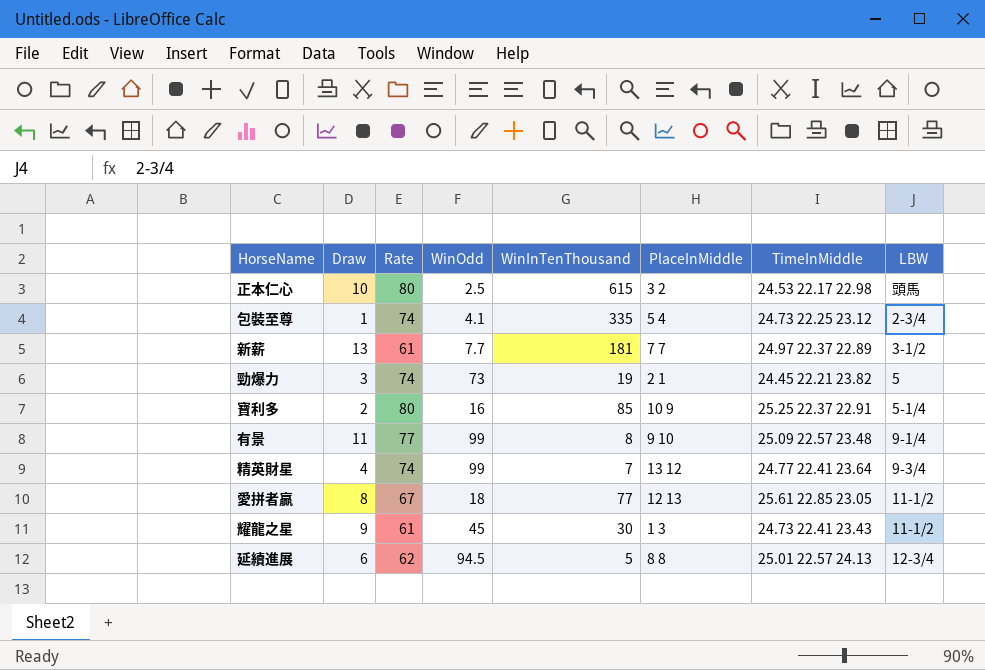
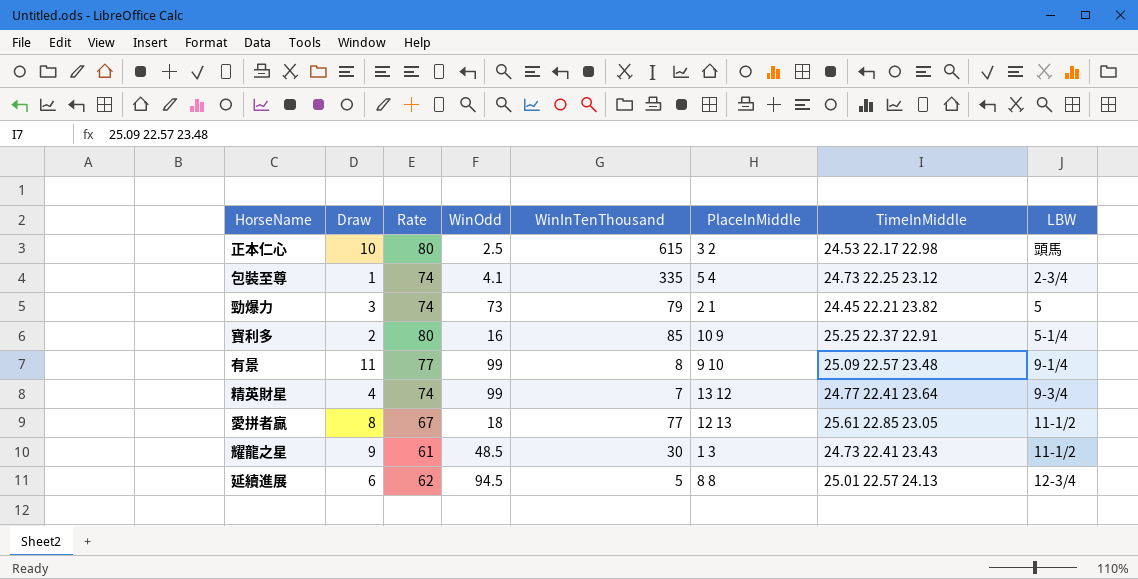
row 新薪: 13 | 61 | 7.7 | 181 | 7 7 | 24.97 22.37 22.89 | 3-1/2 -> none
勁爆力 | WinInTenThousand: 19 -> 79
耀龍之星 | WinOdd: 45 -> 48.5

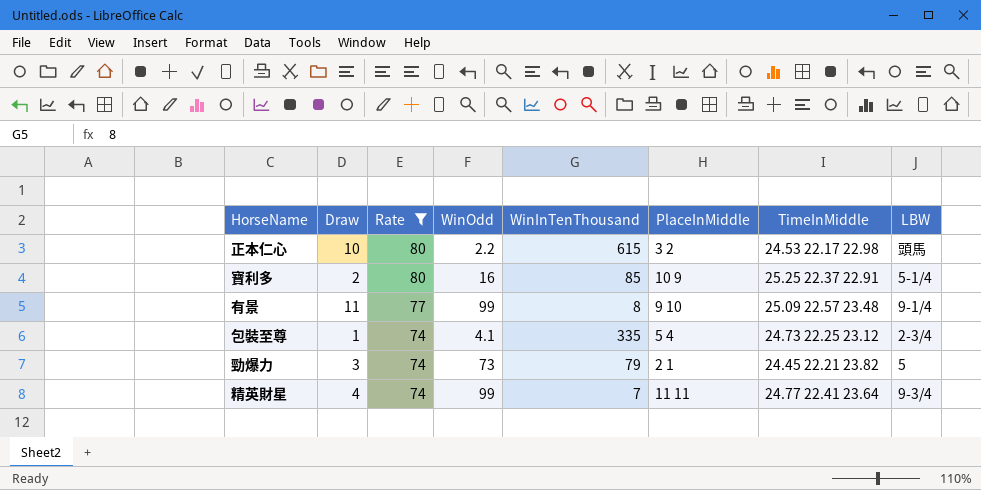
filter: none -> Rate >= 74
row order: none -> Rate descending
正本仁心 | WinOdd: 2.5 -> 2.2
精英財星 | PlaceInMiddle: 13 12 -> 11 11

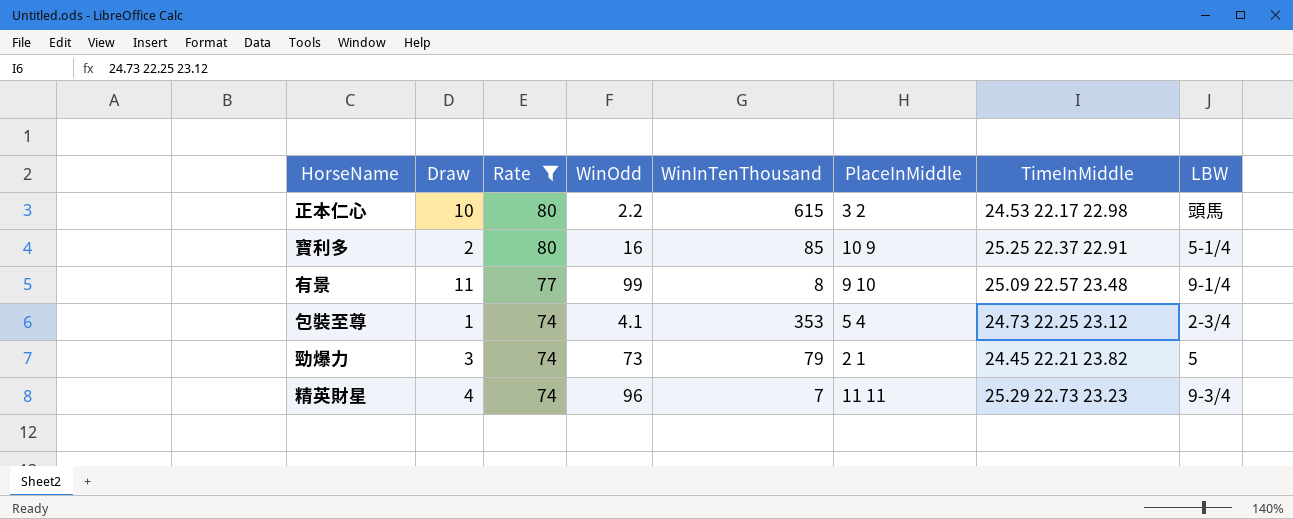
包裝至尊 | WinInTenThousand: 335 -> 353
精英財星 | WinOdd: 99 -> 96
精英財星 | TimeInMiddle: 24.77 22.41 23.64 -> 25.29 22.73 23.23

